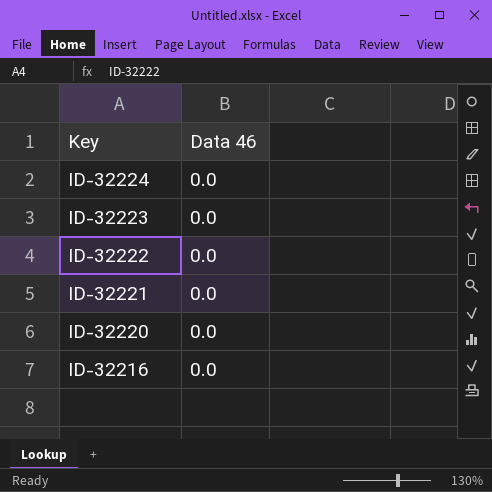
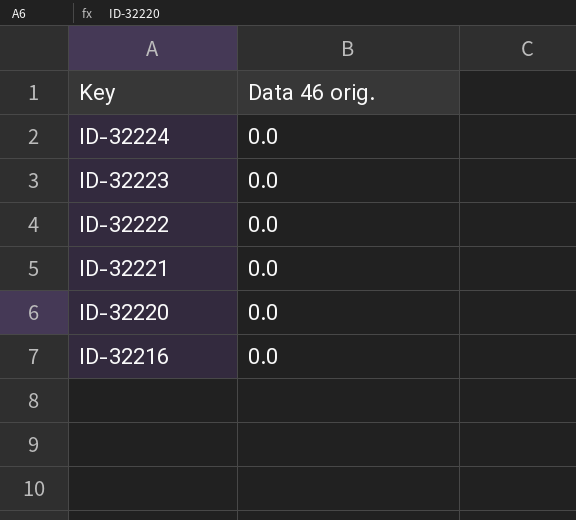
column name: Data 46 -> Data 46 orig.

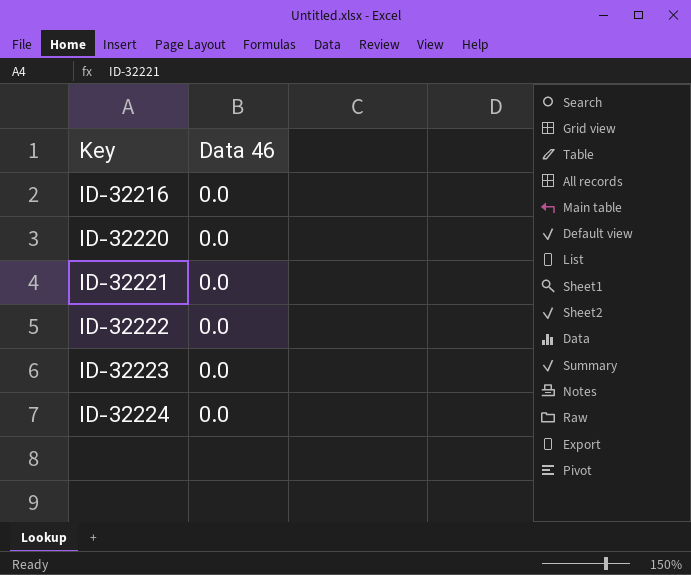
row order: Key descending -> Key ascending
column name: Data 46 orig. -> Data 46

